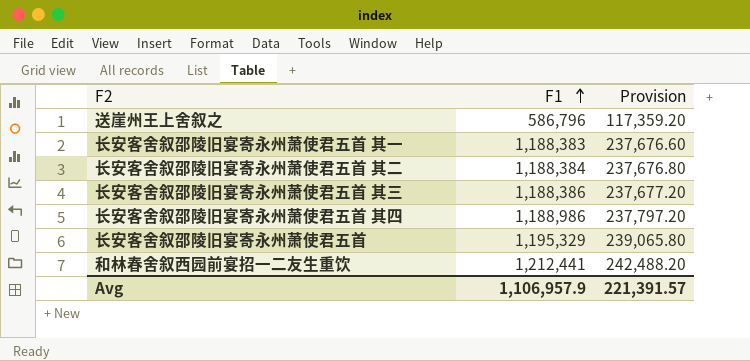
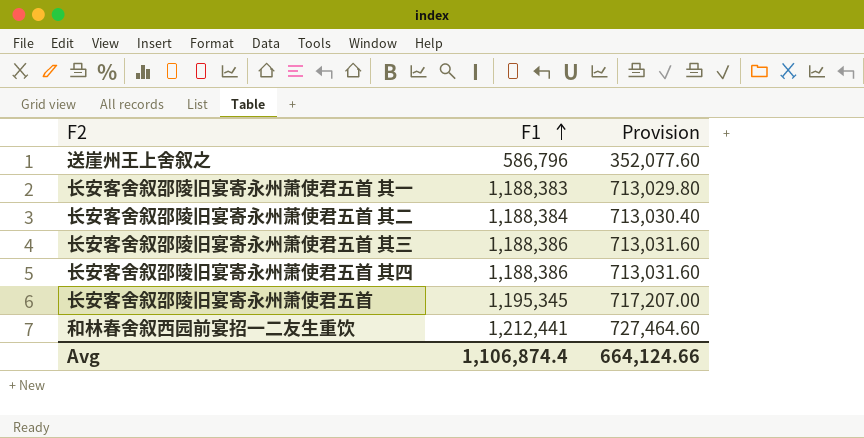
column Provision | formula: [F1] * 0.2 -> [F1] * 0.6
长安客舍叙邵陵旧宴寄永州萧使君五首 其四 | F1: 1,188,986 -> 1,188,386
长安客舍叙邵陵旧宴寄永州萧使君五首 | F1: 1,195,329 -> 1,195,345
Avg | F1: 1,106,957.9 -> 1,106,874.4
Avg | Provision: 221,391.57 -> 664,124.66

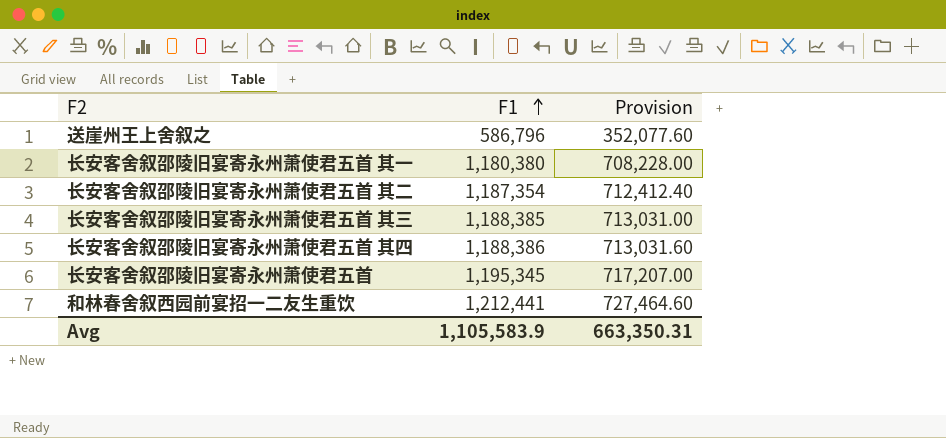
长安客舍叙邵陵旧宴寄永州萧使君五首 其一 | F1: 1,188,383 -> 1,180,380
长安客舍叙邵陵旧宴寄永州萧使君五首 其一 | Provision: 713,029.80 -> 708,228.00
长安客舍叙邵陵旧宴寄永州萧使君五首 其二 | F1: 1,188,384 -> 1,187,354
长安客舍叙邵陵旧宴寄永州萧使君五首 其二 | Provision: 713,030.40 -> 712,412.40
长安客舍叙邵陵旧宴寄永州萧使君五首 其三 | F1: 1,188,386 -> 1,188,385
长安客舍叙邵陵旧宴寄永州萧使君五首 其三 | Provision: 713,031.60 -> 713,031.00
Avg | F1: 1,106,874.4 -> 1,105,583.9
Avg | Provision: 664,124.66 -> 663,350.31

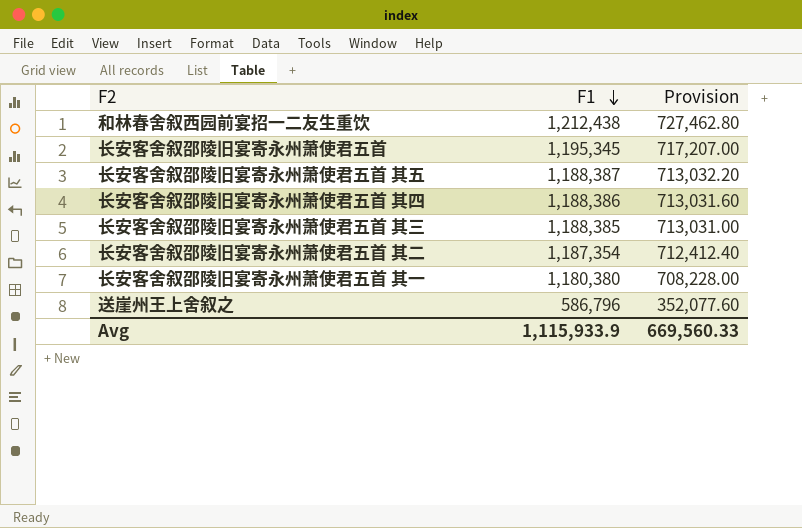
row order: F1 ascending -> F1 descending
和林春舍叙西园前宴招一二友生重饮 | F1: 1,212,441 -> 1,212,438
和林春舍叙西园前宴招一二友生重饮 | Provision: 727,464.60 -> 727,462.80
row 长安客舍叙邵陵旧宴寄永州萧使君五首 其五: none -> 1,188,387 | 713,032.20
Avg | F1: 1,105,583.9 -> 1,115,933.9
Avg | Provision: 663,350.31 -> 669,560.33

